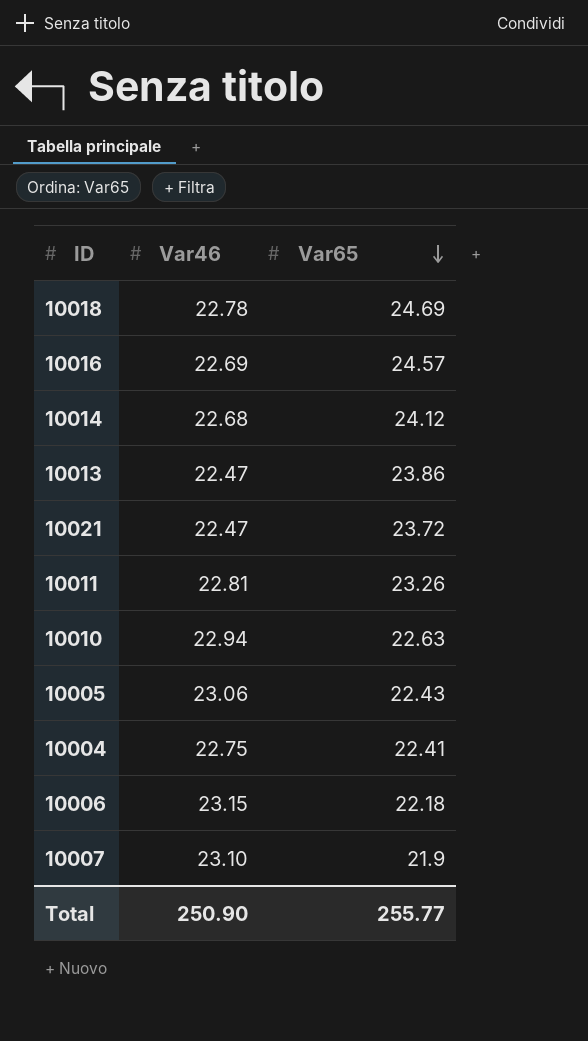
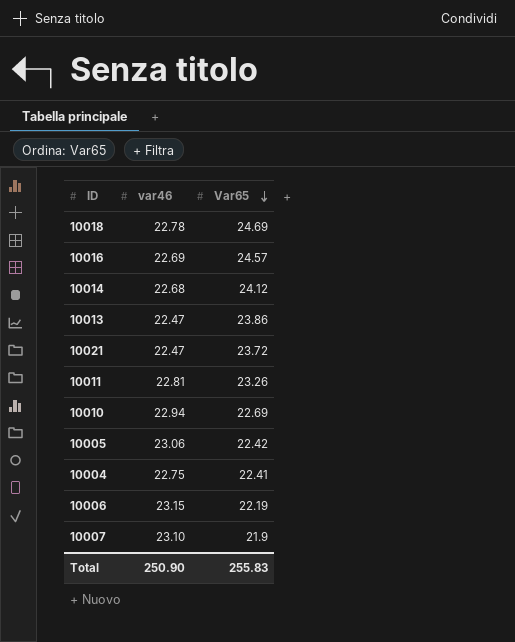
column name: Var46 -> var46
10010 | Var65: 22.63 -> 22.69
10005 | Var65: 22.43 -> 22.42
10006 | Var65: 22.18 -> 22.19
Total | Var65: 255.77 -> 255.83

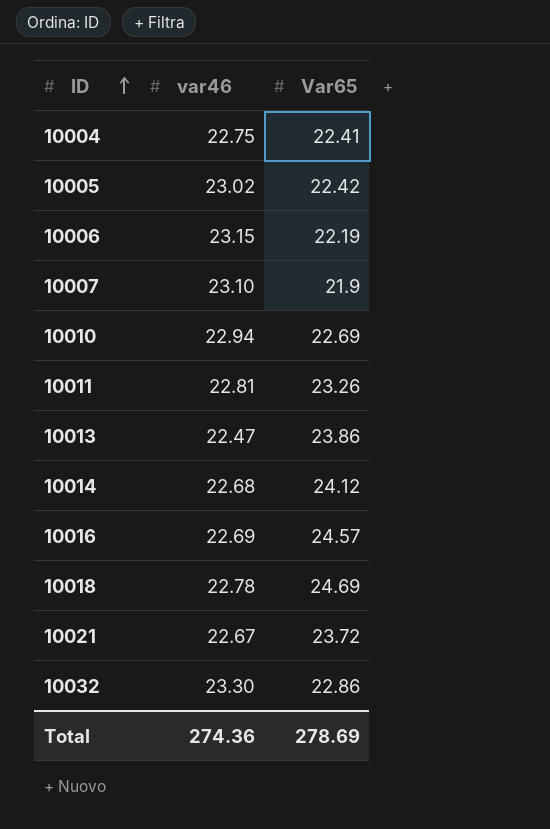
row order: Var65 descending -> ID ascending
10005 | var46: 23.06 -> 23.02
10021 | var46: 22.47 -> 22.67
row 10032: none -> 23.30 | 22.86
Total | var46: 250.90 -> 274.36
Total | Var65: 255.83 -> 278.69

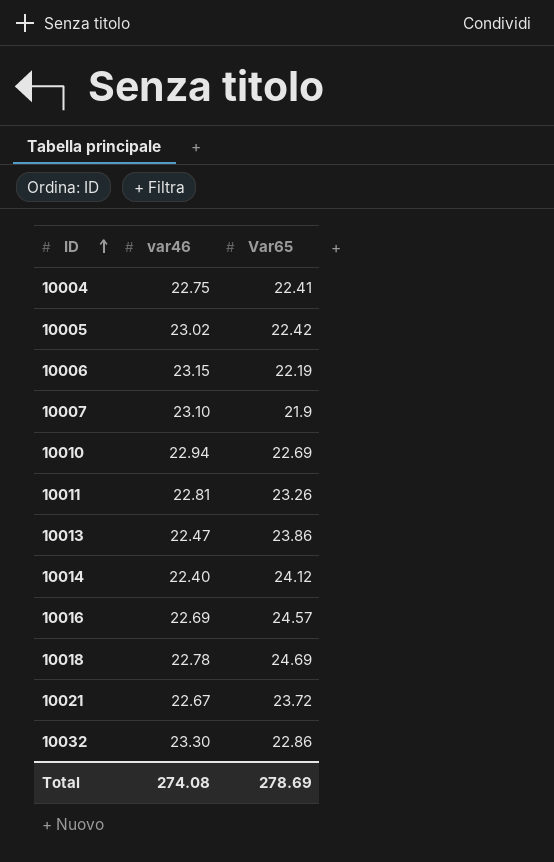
10014 | var46: 22.68 -> 22.40
Total | var46: 274.36 -> 274.08

